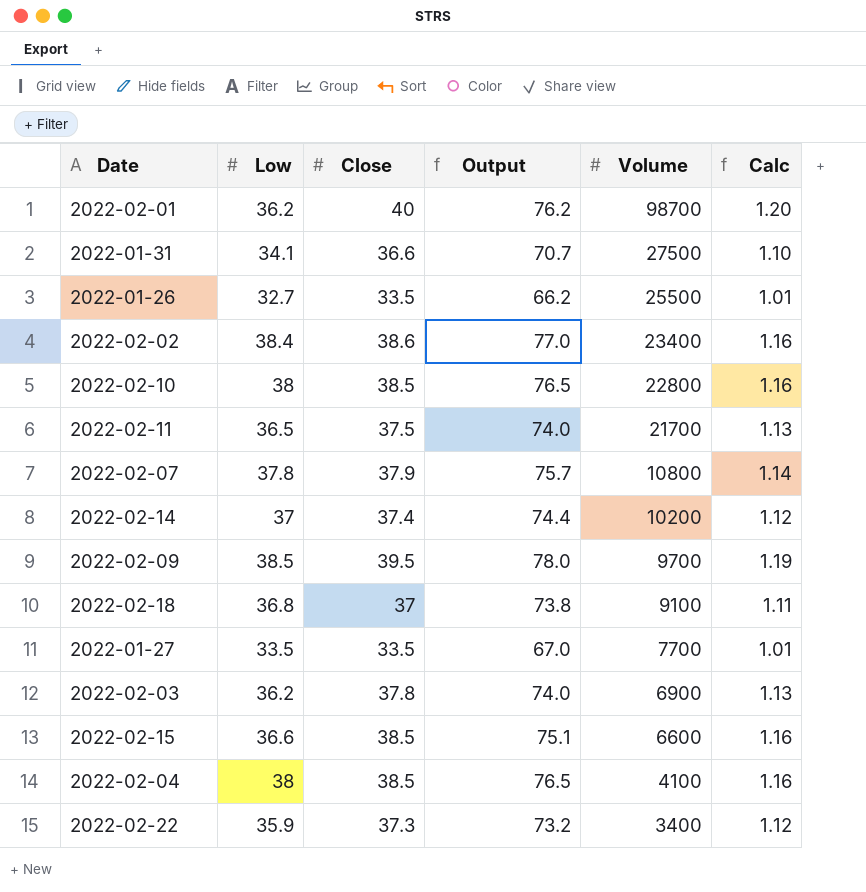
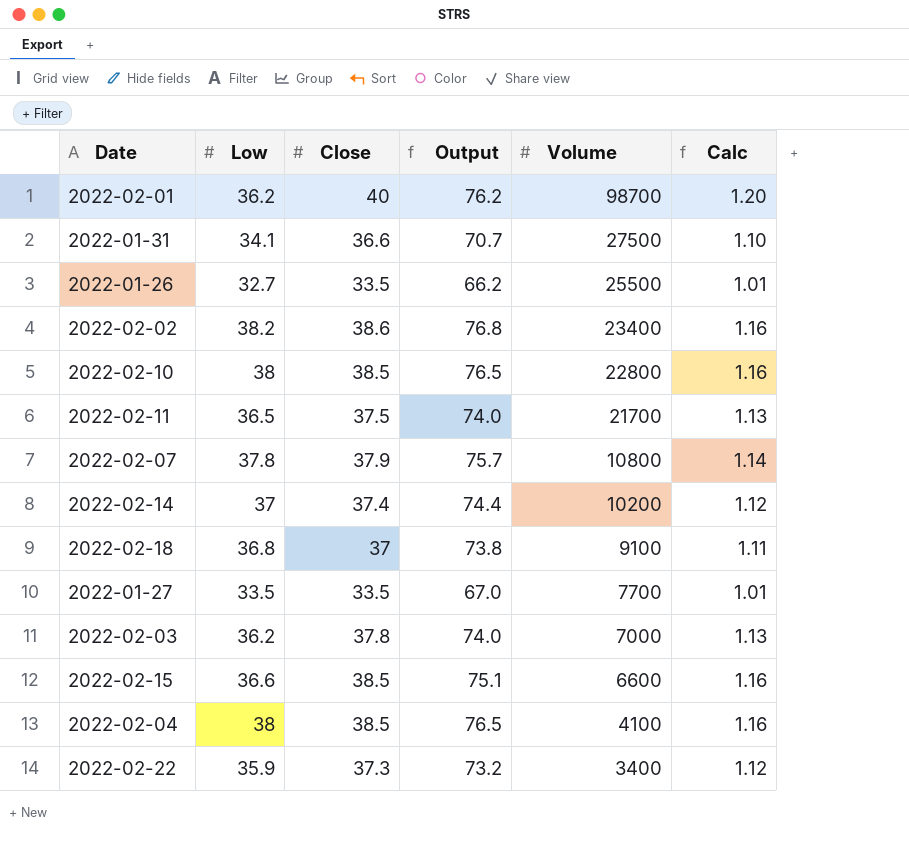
row 2022-02-09: 38.5 | 39.5 | 78.0 | 9700 | 1.19 -> none
2022-02-02 | Low: 38.4 -> 38.2
2022-02-02 | Output: 77.0 -> 76.8
2022-02-03 | Volume: 6900 -> 7000

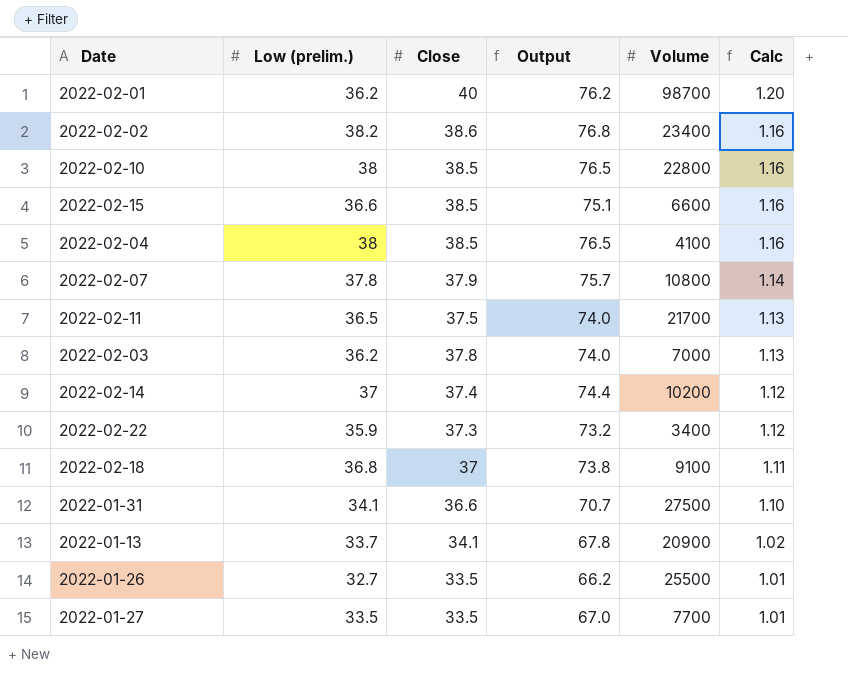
row order: Volume descending -> Calc descending
column name: Low -> Low (prelim.)
row 2022-01-13: none -> 33.7 | 34.1 | 67.8 | 20900 | 1.02

